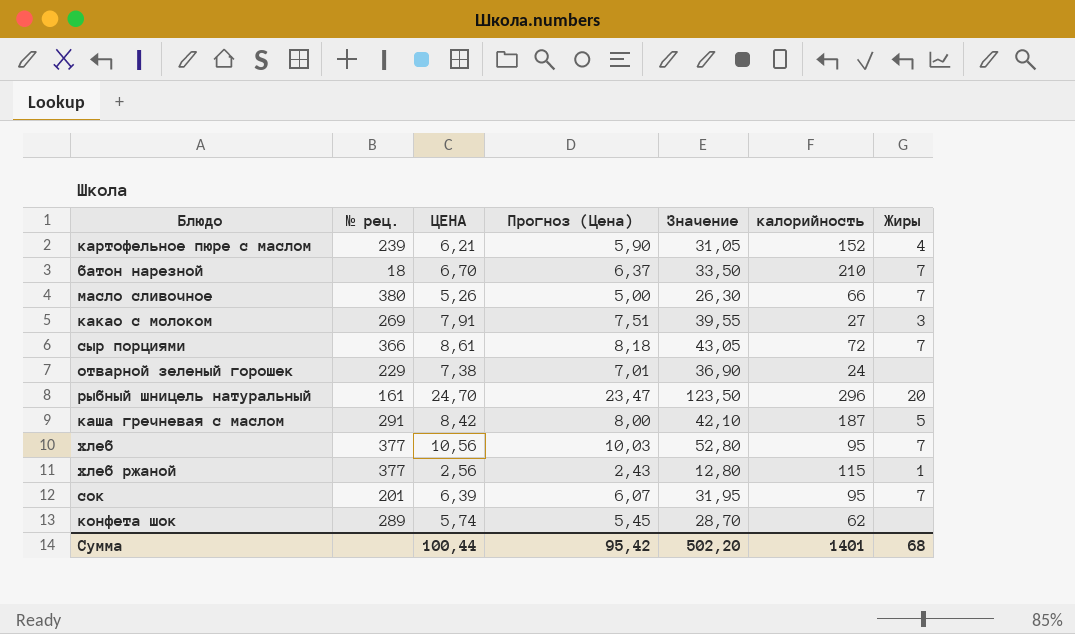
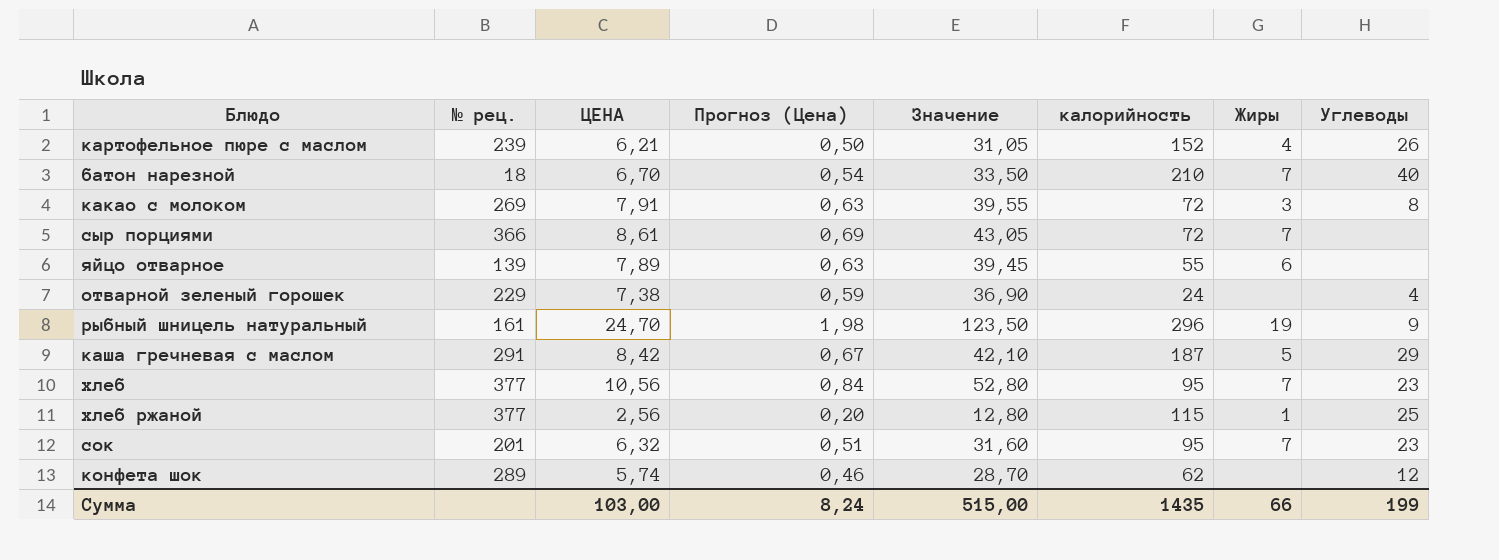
column Прогноз (Цена) | formula: [ЦЕНА] * 0,95 -> [ЦЕНА] * 0,08
column Углеводы | position: none -> 8
row масло сливочное: 380 | 5,26 | 5,00 | 26,30 | 66 | 7 -> none
какао с молоком | калорийность: 27 -> 72
row яйцо отварное: none -> 139 | 7,89 | 0,63 | 39,45 | 55 | 6 | none
рыбный шницель натуральный | Жиры: 20 -> 19
сок | ЦЕНА: 6,39 -> 6,32
сок | Значение: 31,95 -> 31,60
Сумма | ЦЕНА: 100,44 -> 103,00
Сумма | Прогноз (Цена): 95,42 -> 8,24
Сумма | Значение: 502,20 -> 515,00
Сумма | калорийность: 1401 -> 1435
Сумма | Жиры: 68 -> 66

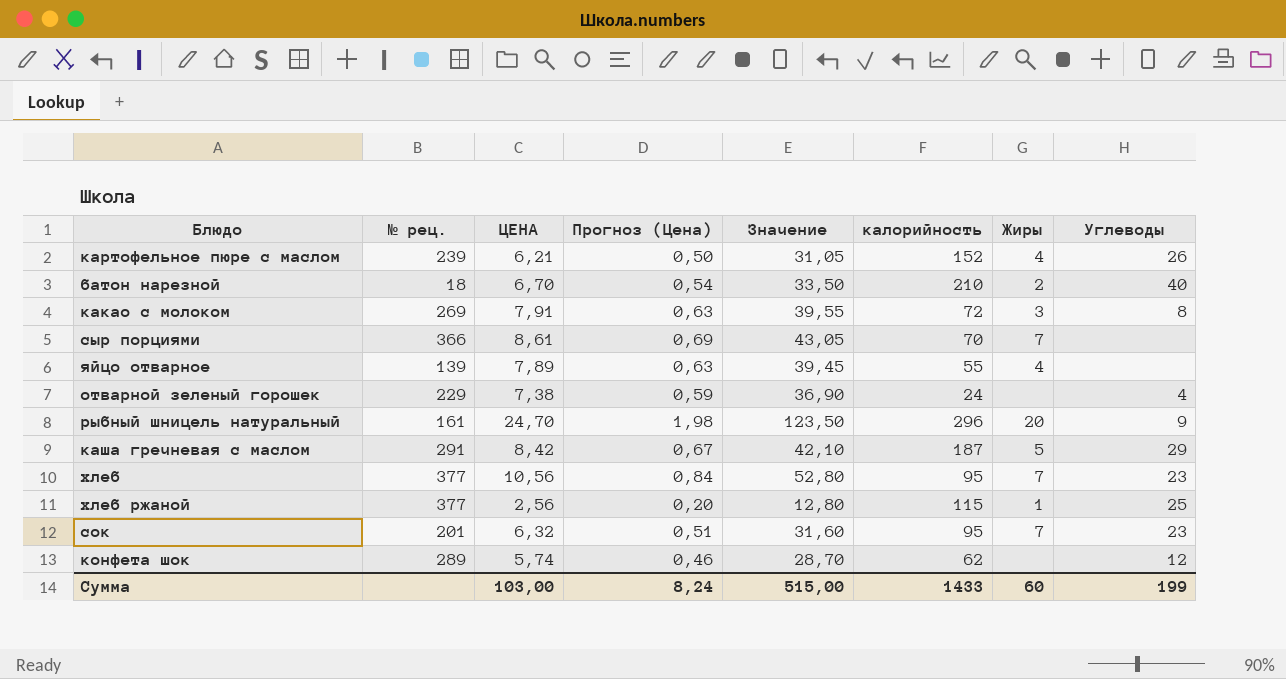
батон нарезной | Жиры: 7 -> 2
сыр порциями | калорийность: 72 -> 70
яйцо отварное | Жиры: 6 -> 4
рыбный шницель натуральный | Жиры: 19 -> 20
Сумма | калорийность: 1435 -> 1433
Сумма | Жиры: 66 -> 60

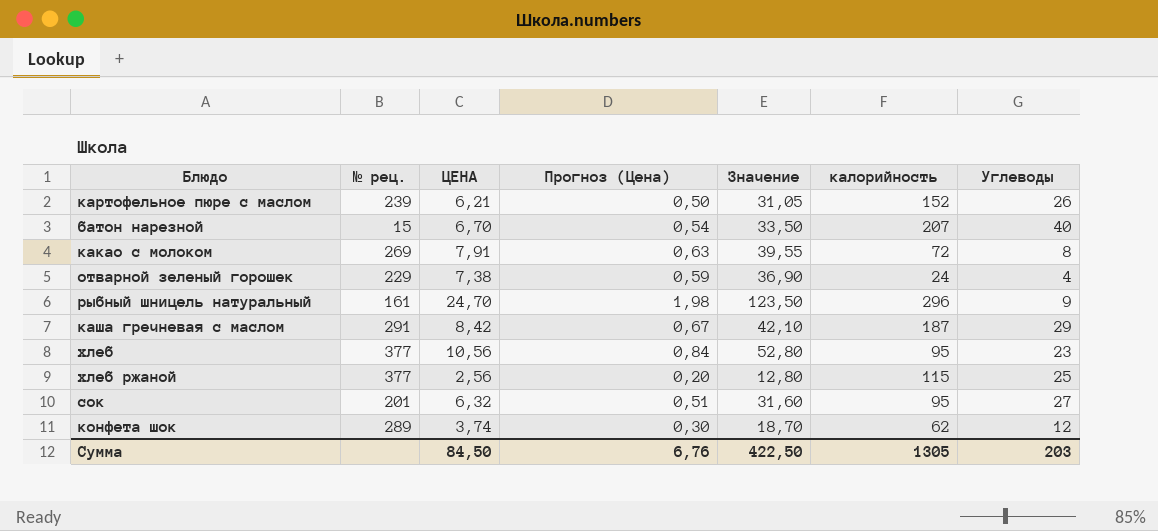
column Жиры | position: 7 -> none
row сыр порциями: 366 | 8,61 | 0,69 | 43,05 | 70 | 7 | none -> none
row яйцо отварное: 139 | 7,89 | 0,63 | 39,45 | 55 | 4 | none -> none
батон нарезной | № рец.: 18 -> 15
батон нарезной | калорийность: 210 -> 207
сок | Углеводы: 23 -> 27
конфета шок | ЦЕНА: 5,74 -> 3,74
конфета шок | Прогноз (Цена): 0,46 -> 0,30
конфета шок | Значение: 28,70 -> 18,70
Сумма | ЦЕНА: 103,00 -> 84,50
Сумма | Прогноз (Цена): 8,24 -> 6,76
Сумма | Значение: 515,00 -> 422,50
Сумма | калорийность: 1433 -> 1305
Сумма | Углеводы: 199 -> 203

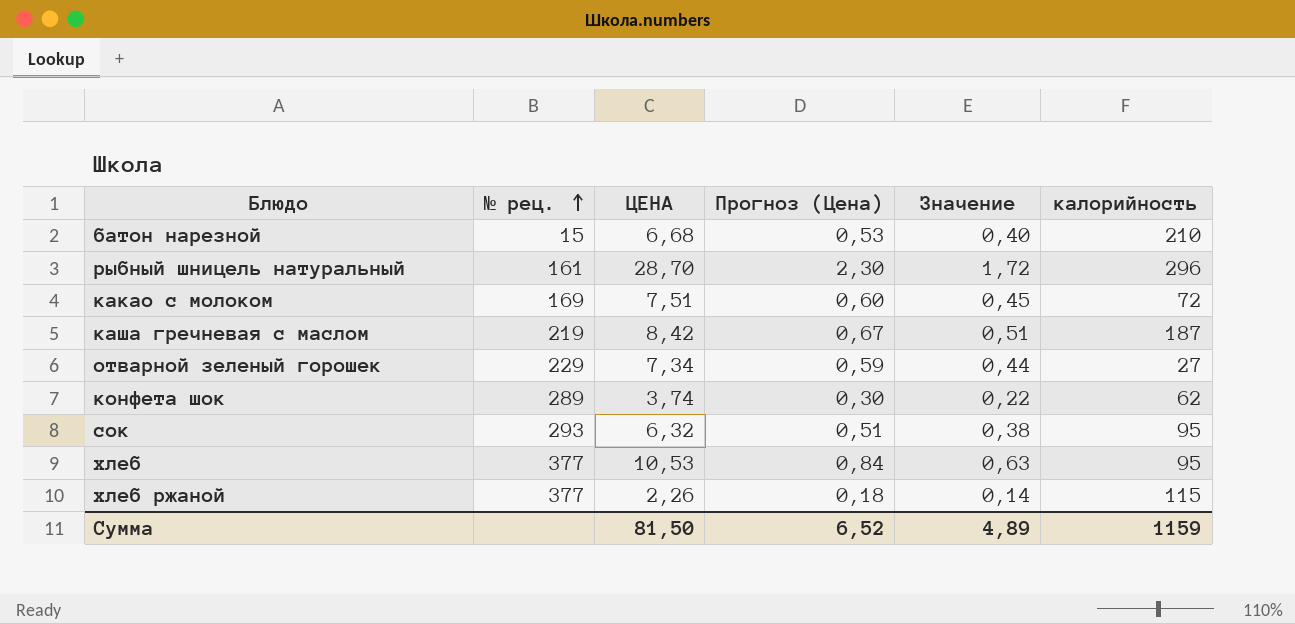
row order: none -> № рец. ascending
column Углеводы | position: 7 -> none
column Значение | formula: [ЦЕНА] * 5 -> [ЦЕНА] * 0,06
row картофельное пюре с маслом: 239 | 6,21 | 0,50 | 31,05 | 152 | 26 -> none
батон нарезной | ЦЕНА: 6,70 -> 6,68
батон нарезной | Прогноз (Цена): 0,54 -> 0,53
батон нарезной | калорийность: 207 -> 210
рыбный шницель натуральный | ЦЕНА: 24,70 -> 28,70
рыбный шницель натуральный | Прогноз (Цена): 1,98 -> 2,30
какао с молоком | № рец.: 269 -> 169
какао с молоком | ЦЕНА: 7,91 -> 7,51
какао с молоком | Прогноз (Цена): 0,63 -> 0,60
каша гречневая с маслом | № рец.: 291 -> 219
отварной зеленый горошек | ЦЕНА: 7,38 -> 7,34
отварной зеленый горошек | калорийность: 24 -> 27
сок | № рец.: 201 -> 293
хлеб | ЦЕНА: 10,56 -> 10,53
хлеб ржаной | ЦЕНА: 2,56 -> 2,26
хлеб ржаной | Прогноз (Цена): 0,20 -> 0,18
Сумма | ЦЕНА: 84,50 -> 81,50
Сумма | Прогноз (Цена): 6,76 -> 6,52
Сумма | Значение: 422,50 -> 4,89
Сумма | калорийность: 1305 -> 1159

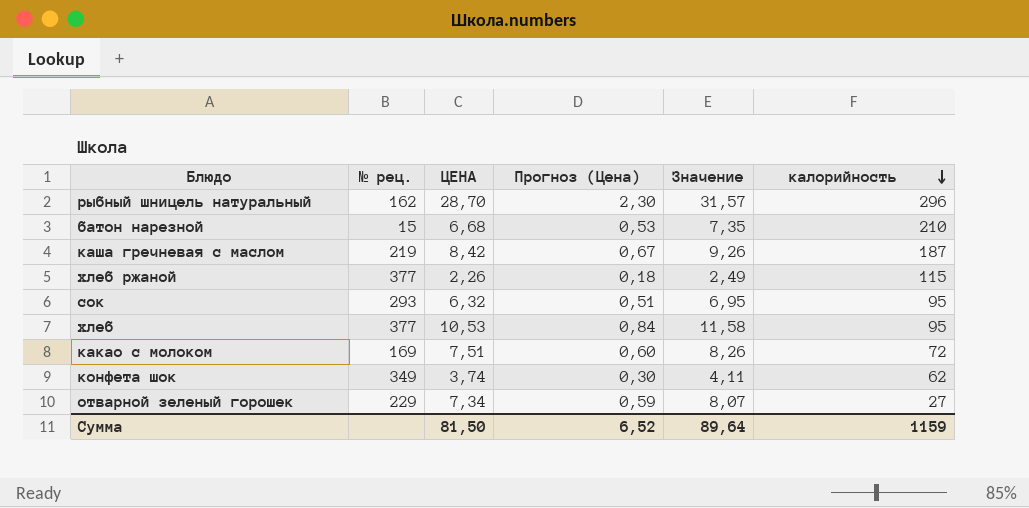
row order: № рец. ascending -> калорийность descending
column Значение | formula: [ЦЕНА] * 0,06 -> [ЦЕНА] * 1,1
рыбный шницель натуральный | № рец.: 161 -> 162
конфета шок | № рец.: 289 -> 349
Сумма | Значение: 4,89 -> 89,64

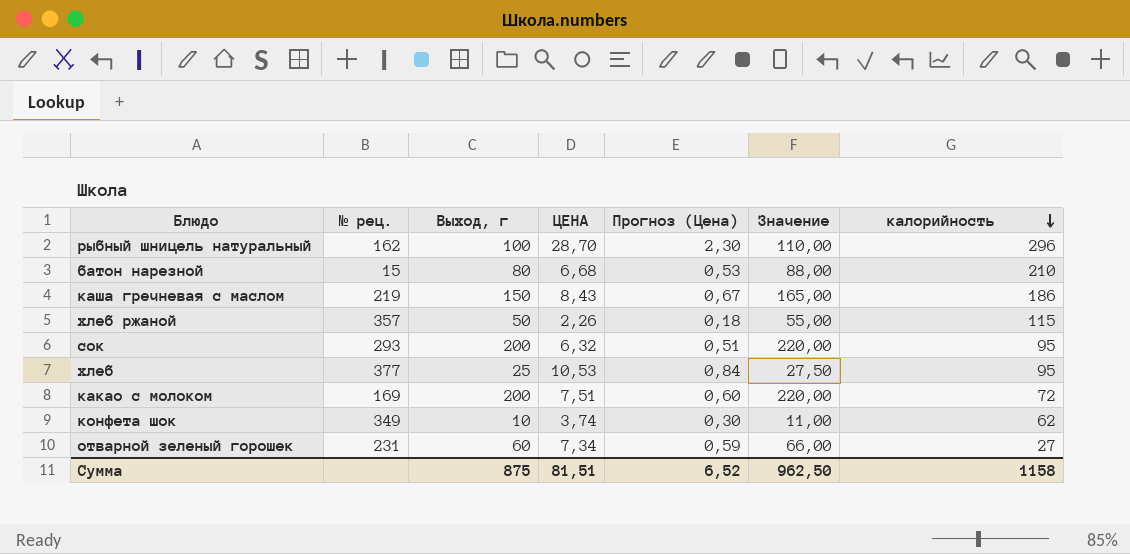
column Выход, г | position: none -> 3
column Значение | formula: [ЦЕНА] * 1,1 -> [Выход, г] * 1,1
каша гречневая с маслом | ЦЕНА: 8,42 -> 8,43
каша гречневая с маслом | калорийность: 187 -> 186
хлеб ржаной | № рец.: 377 -> 357
отварной зеленый горошек | № рец.: 229 -> 231
Сумма | ЦЕНА: 81,50 -> 81,51
Сумма | Значение: 89,64 -> 962,50
Сумма | калорийность: 1159 -> 1158

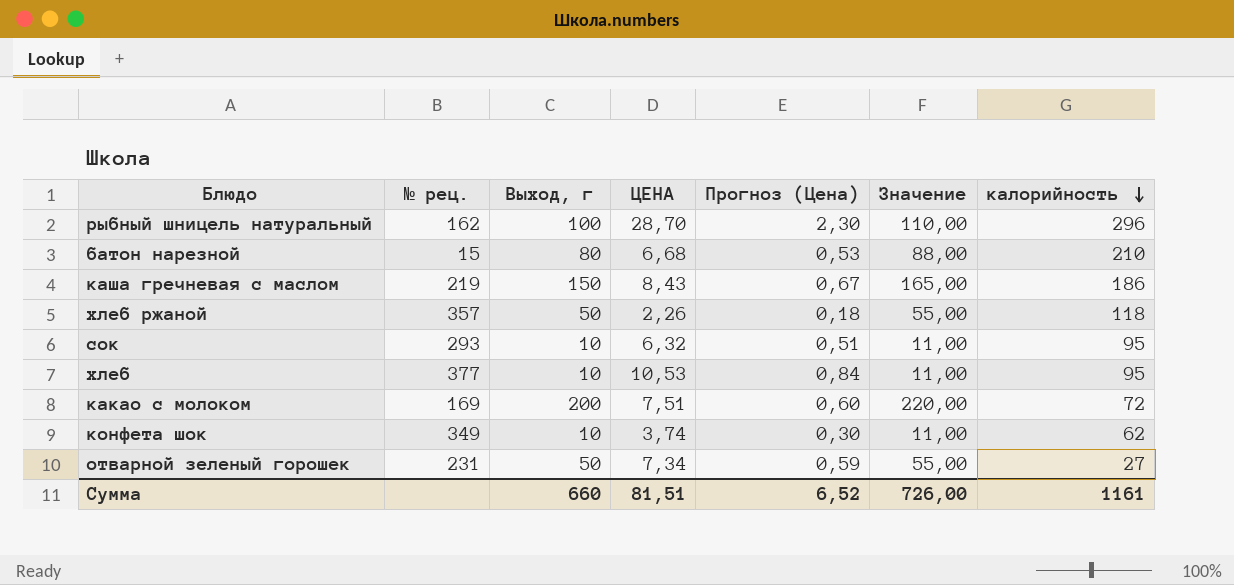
хлеб ржаной | калорийность: 115 -> 118
сок | Выход, г: 200 -> 10
сок | Значение: 220,00 -> 11,00
хлеб | Выход, г: 25 -> 10
хлеб | Значение: 27,50 -> 11,00
отварной зеленый горошек | Выход, г: 60 -> 50
отварной зеленый горошек | Значение: 66,00 -> 55,00
Сумма | Выход, г: 875 -> 660
Сумма | Значение: 962,50 -> 726,00
Сумма | калорийность: 1158 -> 1161

